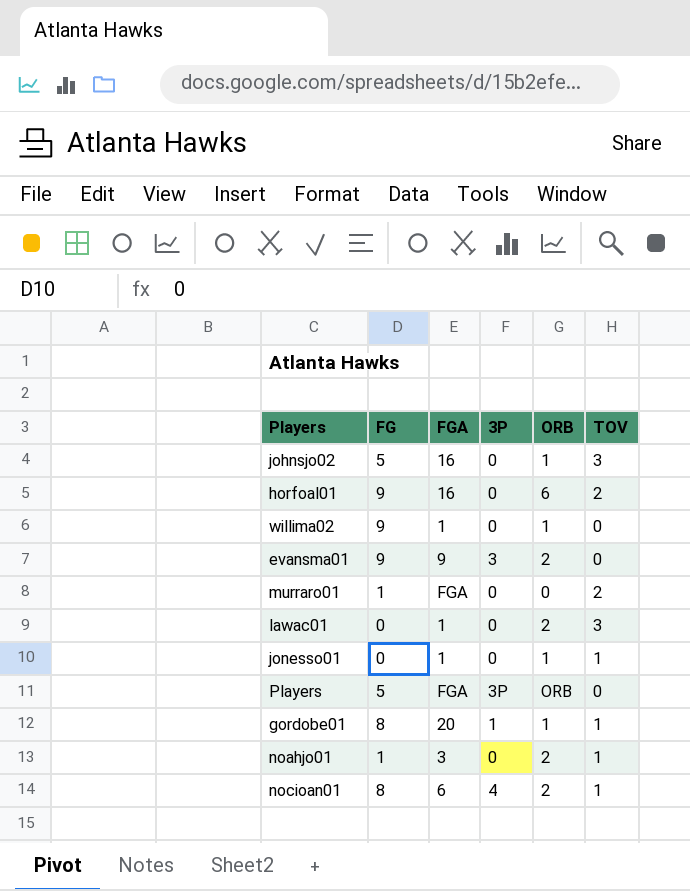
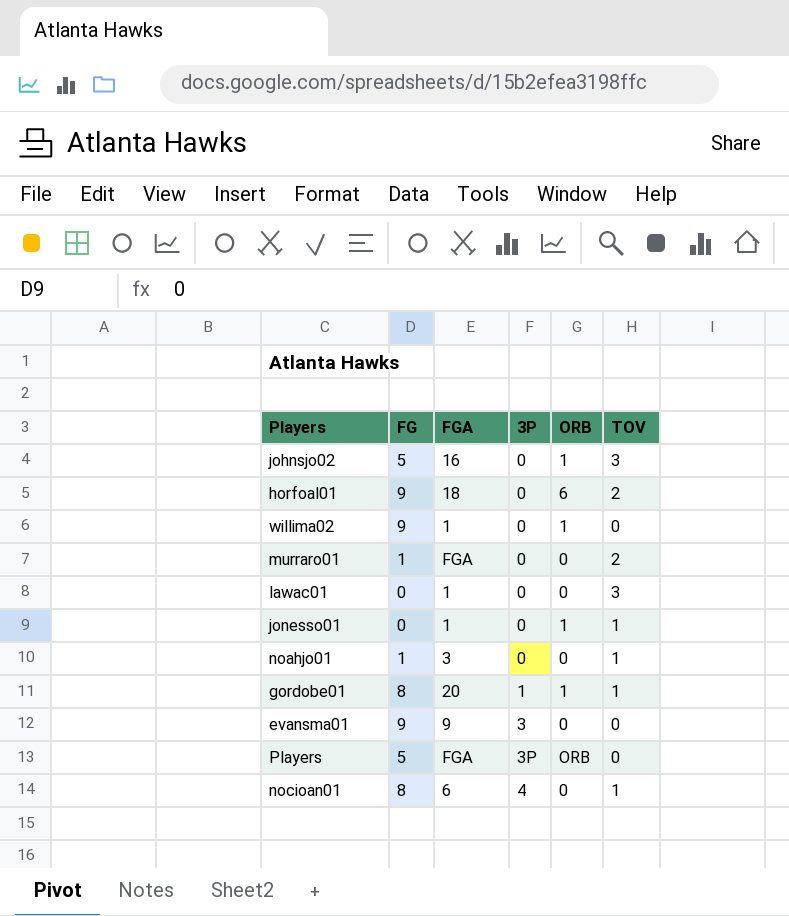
row order: none -> 3P ascending
horfoal01 | FGA: 16 -> 18
lawac01 | ORB: 2 -> 0
noahjo01 | ORB: 2 -> 0
evansma01 | ORB: 2 -> 0
nocioan01 | ORB: 2 -> 0

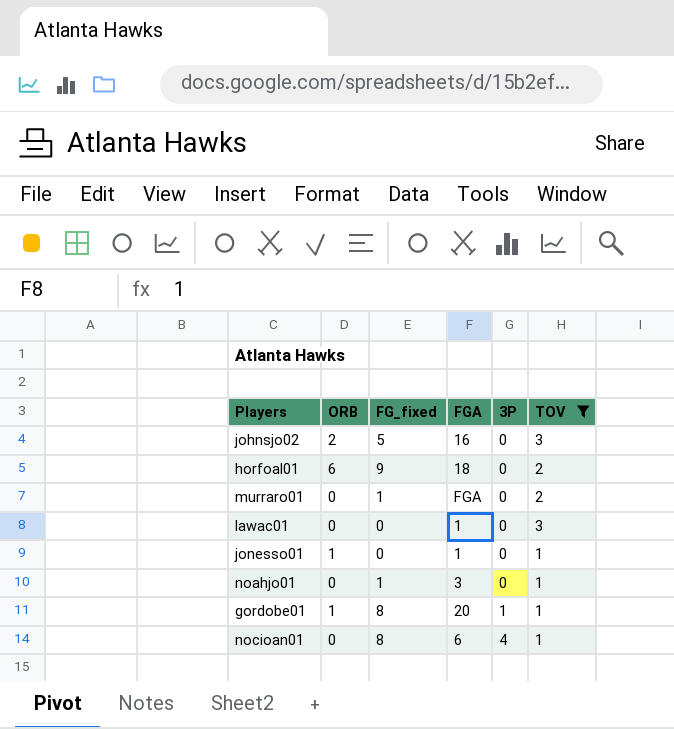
filter: none -> TOV != 0
column ORB | position: 5 -> 2
column name: FG -> FG_fixed
johnsjo02 | ORB: 1 -> 2

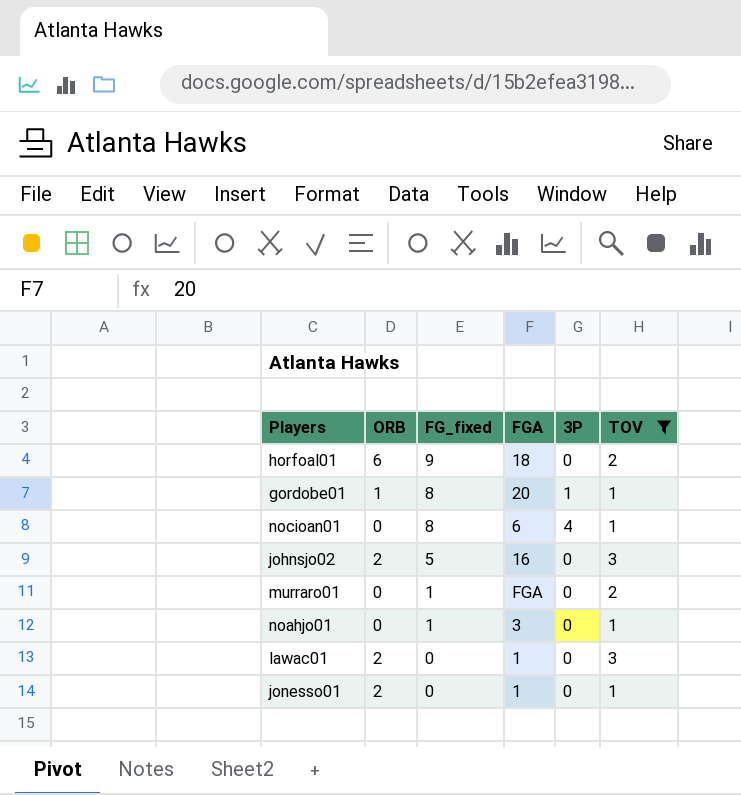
row order: 3P ascending -> FG_fixed descending
lawac01 | ORB: 0 -> 2
jonesso01 | ORB: 1 -> 2

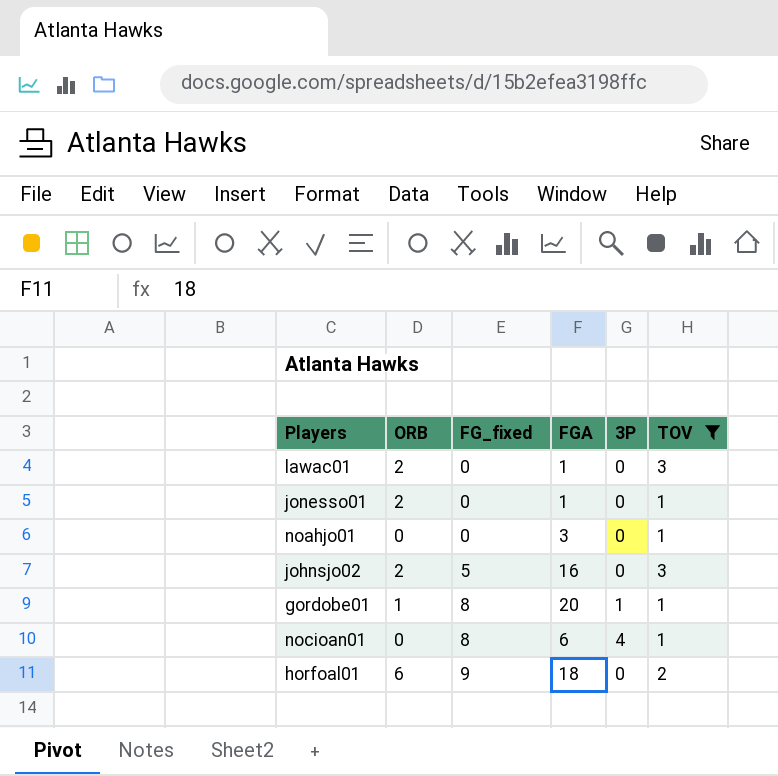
row order: FG_fixed descending -> FG_fixed ascending
row murraro01: 0 | 1 | FGA | 0 | 2 -> none
noahjo01 | FG_fixed: 1 -> 0

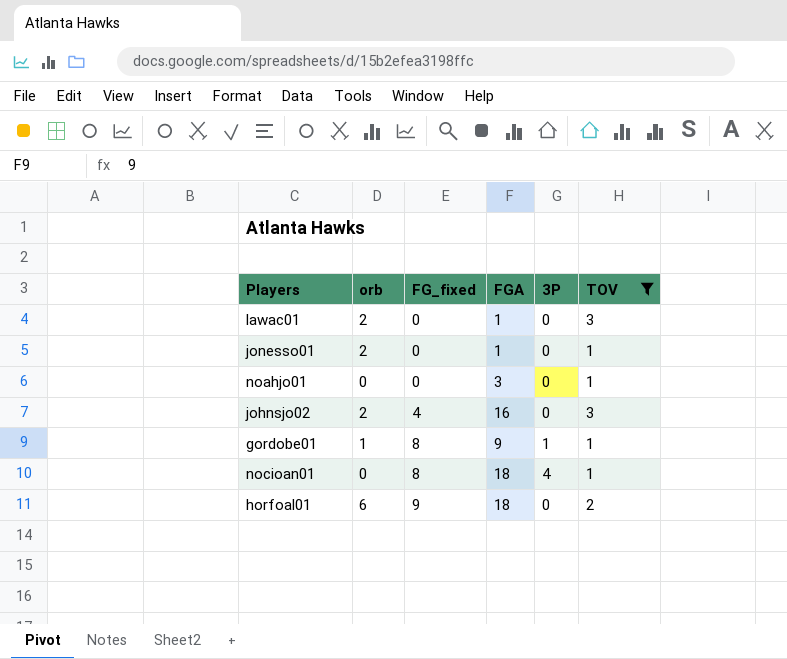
column name: ORB -> orb
johnsjo02 | FG_fixed: 5 -> 4
gordobe01 | FGA: 20 -> 9
nocioan01 | FGA: 6 -> 18

